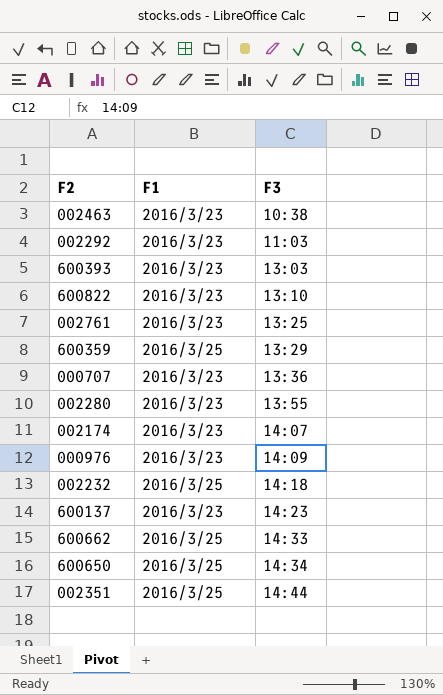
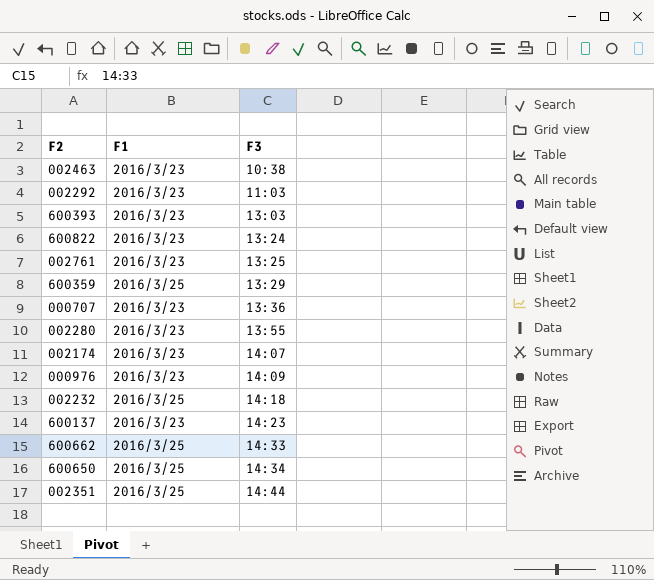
600822 | F3: 13:10 -> 13:24

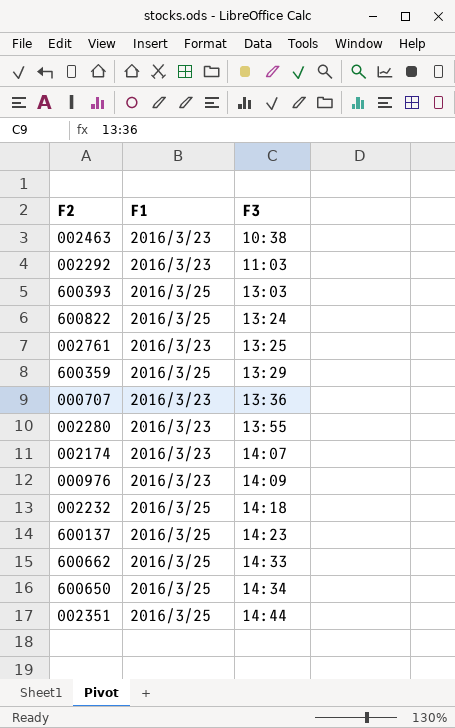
600393 | F1: 2016/3/23 -> 2016/3/25
600822 | F1: 2016/3/23 -> 2016/3/25
600137 | F1: 2016/3/23 -> 2016/3/25

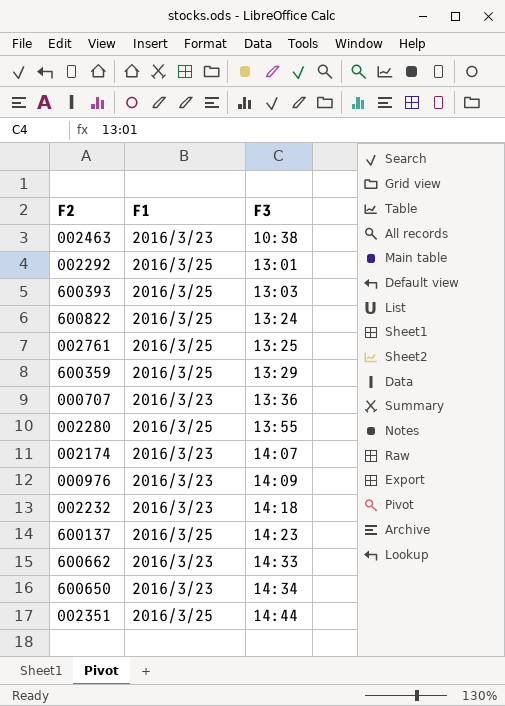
002292 | F1: 2016/3/23 -> 2016/3/25
002292 | F3: 11:03 -> 13:01
002761 | F1: 2016/3/23 -> 2016/3/25
002280 | F1: 2016/3/23 -> 2016/3/25
002232 | F1: 2016/3/25 -> 2016/3/23
600662 | F1: 2016/3/25 -> 2016/3/23
600650 | F1: 2016/3/25 -> 2016/3/23

